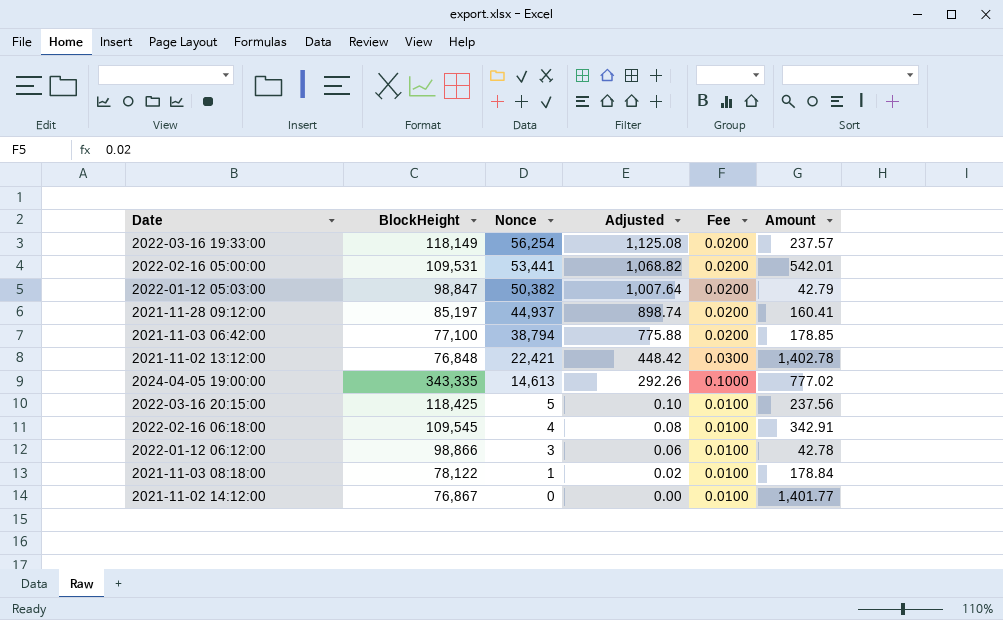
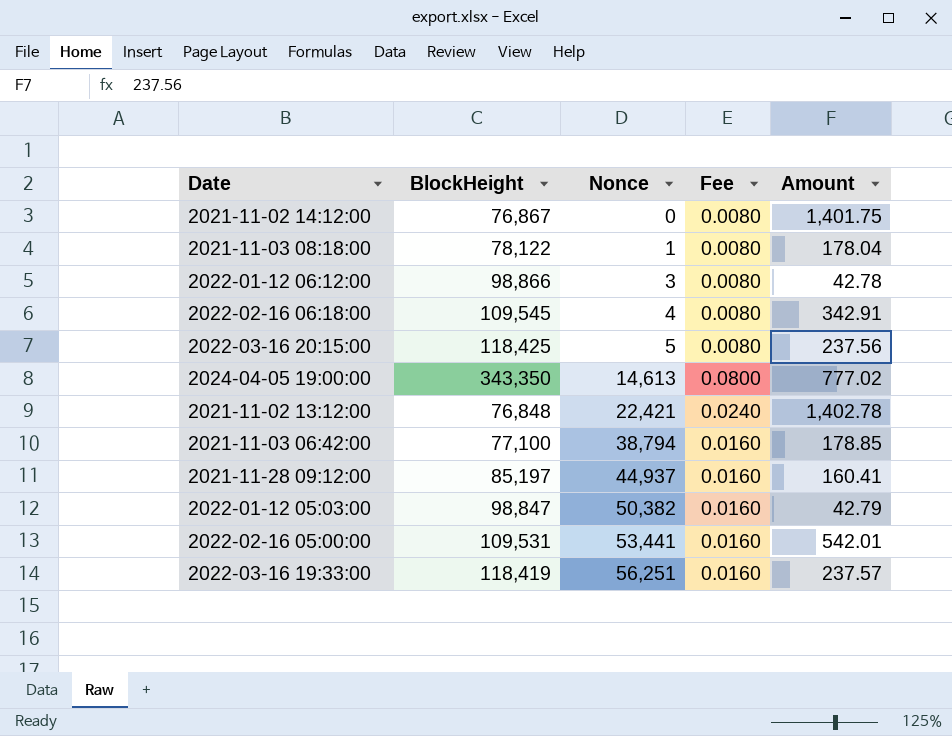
row order: Nonce descending -> Nonce ascending
column Adjusted | formula: [Nonce] * 0.02 -> none
2021-11-02 14:12:00 | Fee: 0.0100 -> 0.0080
2021-11-02 14:12:00 | Amount: 1,401.77 -> 1,401.75
2021-11-03 08:18:00 | Fee: 0.0100 -> 0.0080
2021-11-03 08:18:00 | Amount: 178.84 -> 178.04
2022-01-12 06:12:00 | Fee: 0.0100 -> 0.0080
2022-02-16 06:18:00 | Fee: 0.0100 -> 0.0080
2022-03-16 20:15:00 | Fee: 0.0100 -> 0.0080
2024-04-05 19:00:00 | BlockHeight: 343,335 -> 343,350
2024-04-05 19:00:00 | Fee: 0.1000 -> 0.0800
2021-11-02 13:12:00 | Fee: 0.0300 -> 0.0240
2021-11-03 06:42:00 | Fee: 0.0200 -> 0.0160
2021-11-28 09:12:00 | Fee: 0.0200 -> 0.0160
2022-01-12 05:03:00 | Fee: 0.0200 -> 0.0160
2022-02-16 05:00:00 | Fee: 0.0200 -> 0.0160
2022-03-16 19:33:00 | BlockHeight: 118,149 -> 118,419
2022-03-16 19:33:00 | Nonce: 56,254 -> 56,251
2022-03-16 19:33:00 | Fee: 0.0200 -> 0.0160

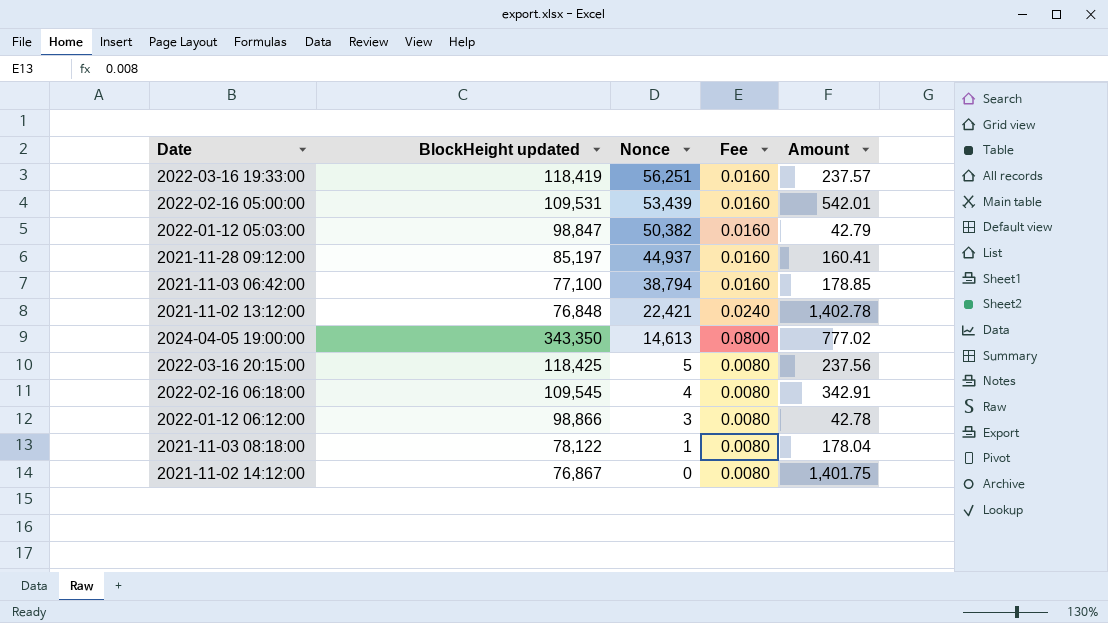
row order: Nonce ascending -> Nonce descending
column name: BlockHeight -> BlockHeight updated
2022-02-16 05:00:00 | Nonce: 53,441 -> 53,439

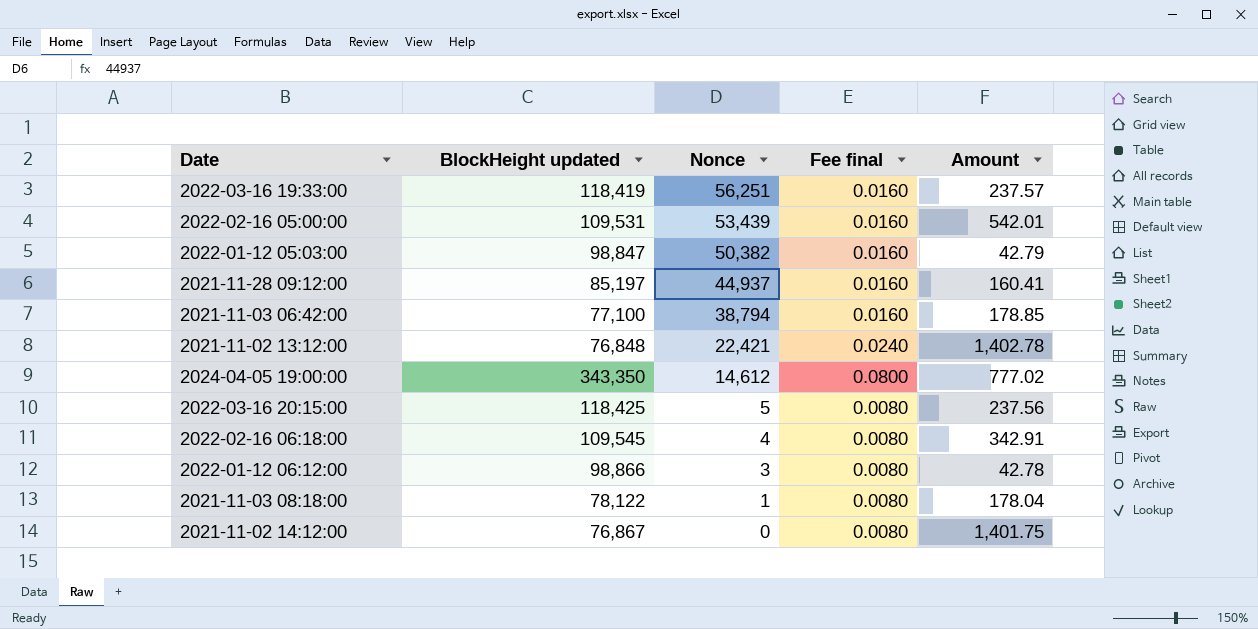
column name: Fee -> Fee final
2024-04-05 19:00:00 | Nonce: 14,613 -> 14,612

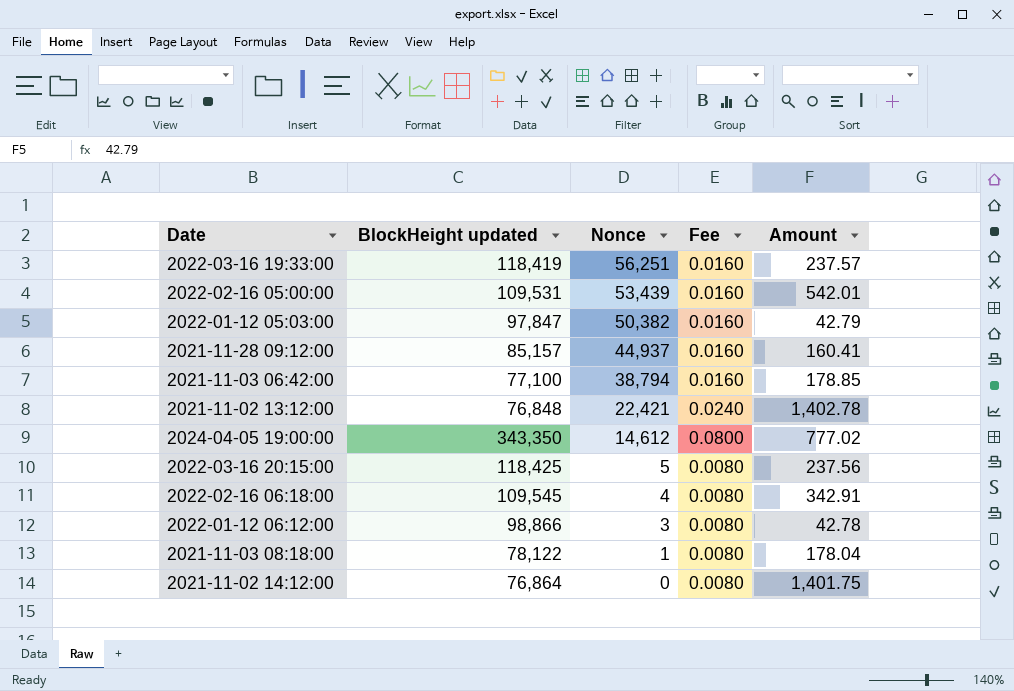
column name: Fee final -> Fee
2022-01-12 05:03:00 | BlockHeight updated: 98,847 -> 97,847
2021-11-28 09:12:00 | BlockHeight updated: 85,197 -> 85,157
2021-11-02 14:12:00 | BlockHeight updated: 76,867 -> 76,864

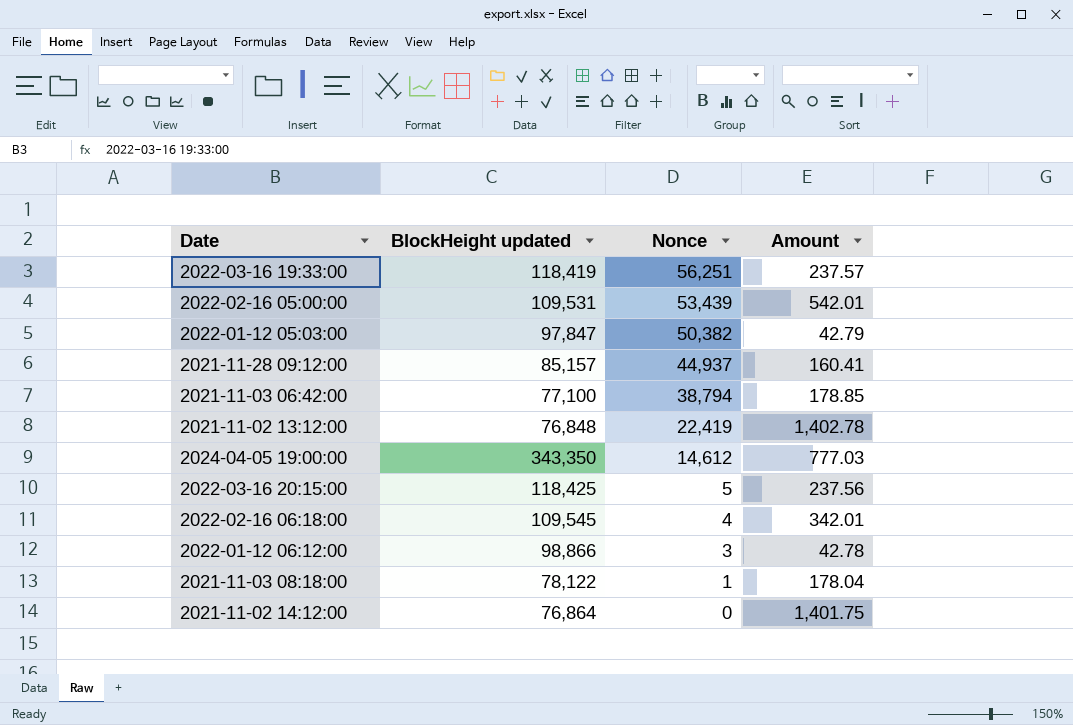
column Fee | position: 4 -> none
2021-11-02 13:12:00 | Nonce: 22,421 -> 22,419
2024-04-05 19:00:00 | Amount: 777.02 -> 777.03
2022-02-16 06:18:00 | Amount: 342.91 -> 342.01

